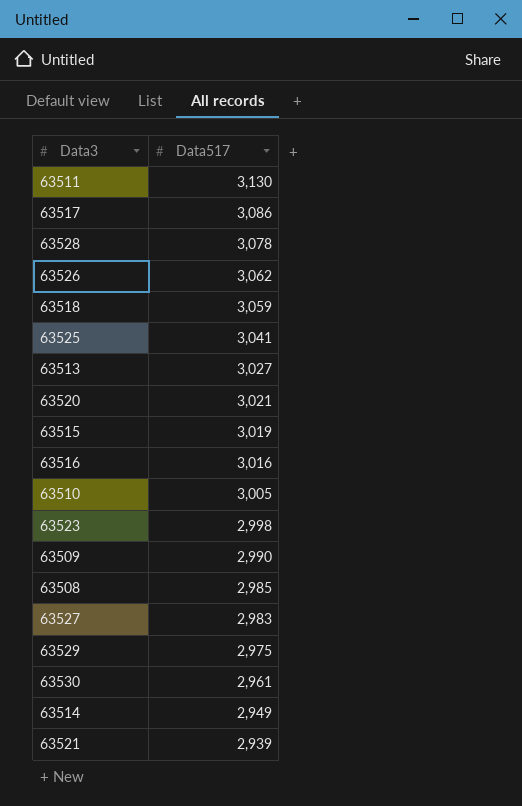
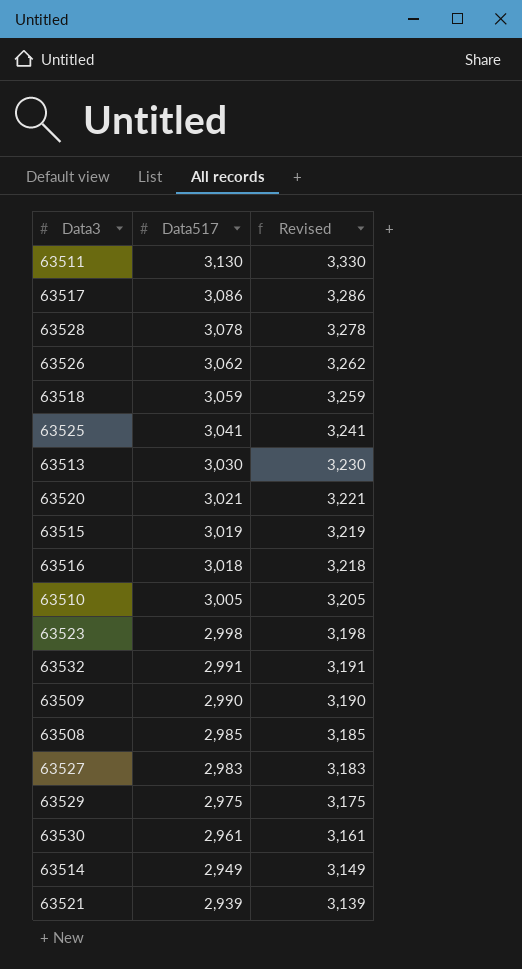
column Revised | formula: none -> [Data517] + 200
63513 | Data517: 3,027 -> 3,030
63516 | Data517: 3,016 -> 3,018
row 63532: none -> 2,991 | 3,191

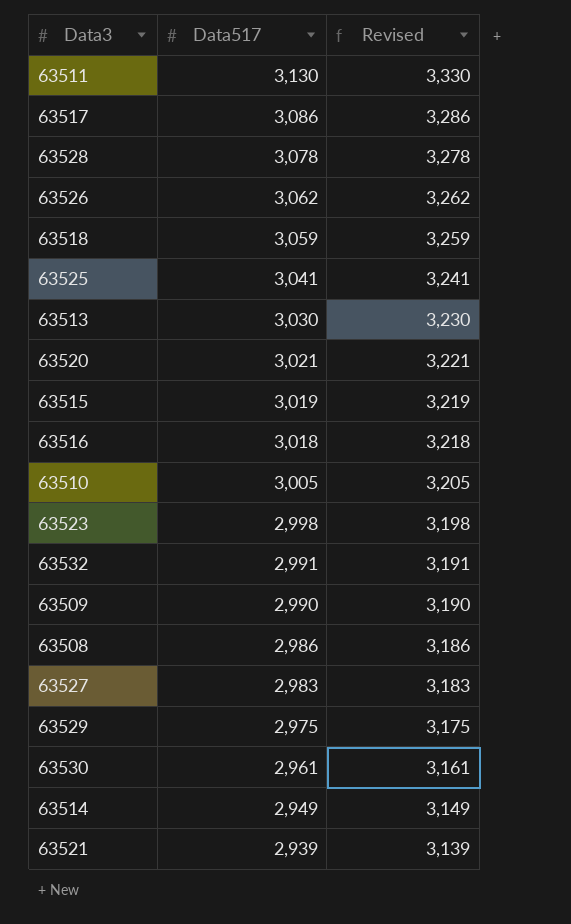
63508 | Data517: 2,985 -> 2,986
63508 | Revised: 3,185 -> 3,186

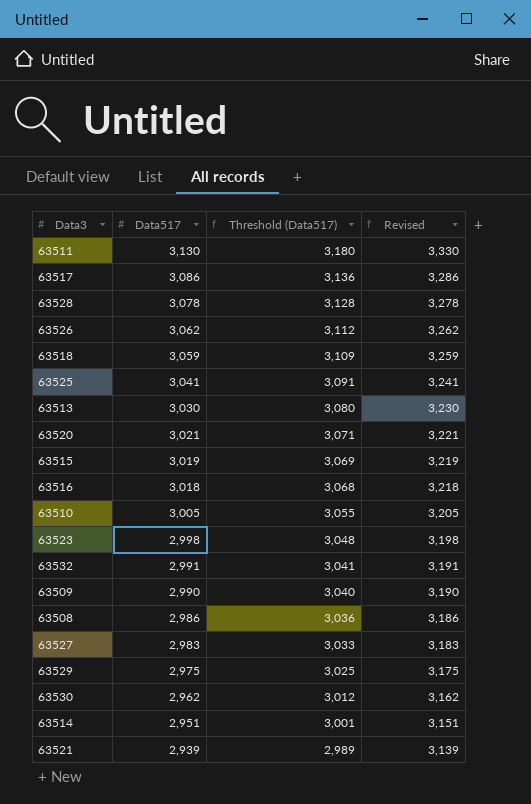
column Threshold (Data517) | formula: none -> [Data517] + 50
63530 | Data517: 2,961 -> 2,962
63530 | Revised: 3,161 -> 3,162
63514 | Data517: 2,949 -> 2,951
63514 | Revised: 3,149 -> 3,151

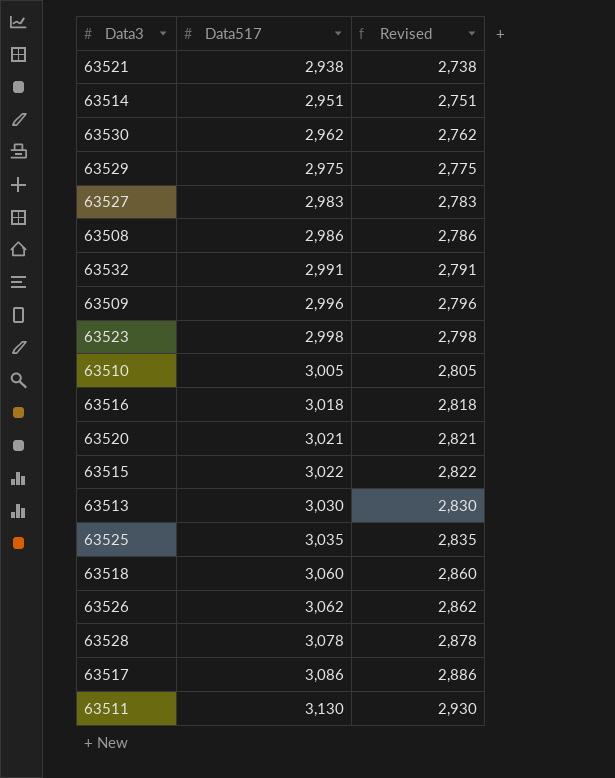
row order: Data517 descending -> Data517 ascending
column Threshold (Data517) | formula: [Data517] + 50 -> none
column Revised | formula: [Data517] + 200 -> [Data517] - 200
63521 | Data517: 2,939 -> 2,938
63509 | Data517: 2,990 -> 2,996
63515 | Data517: 3,019 -> 3,022
63525 | Data517: 3,041 -> 3,035
63518 | Data517: 3,059 -> 3,060

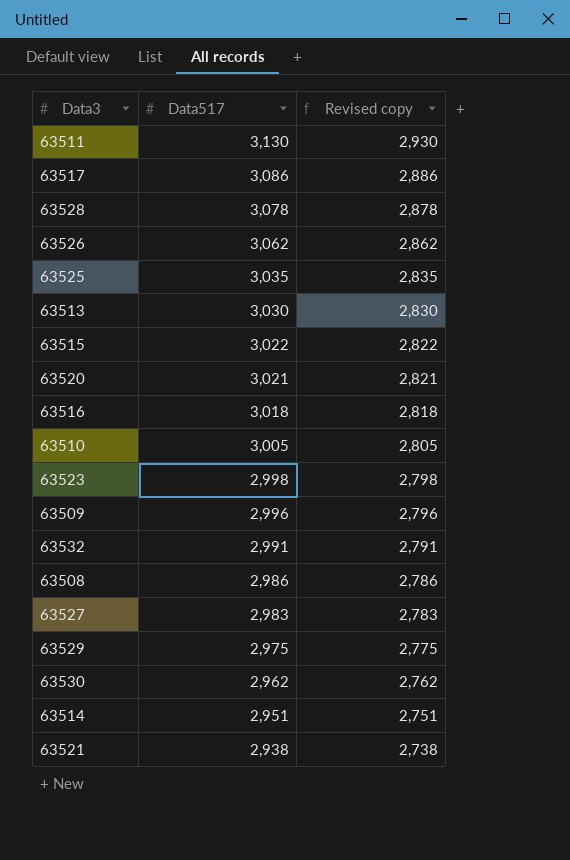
row order: Data517 ascending -> Data517 descending
column name: Revised -> Revised copy
row 63518: 3,060 | 2,860 -> none

